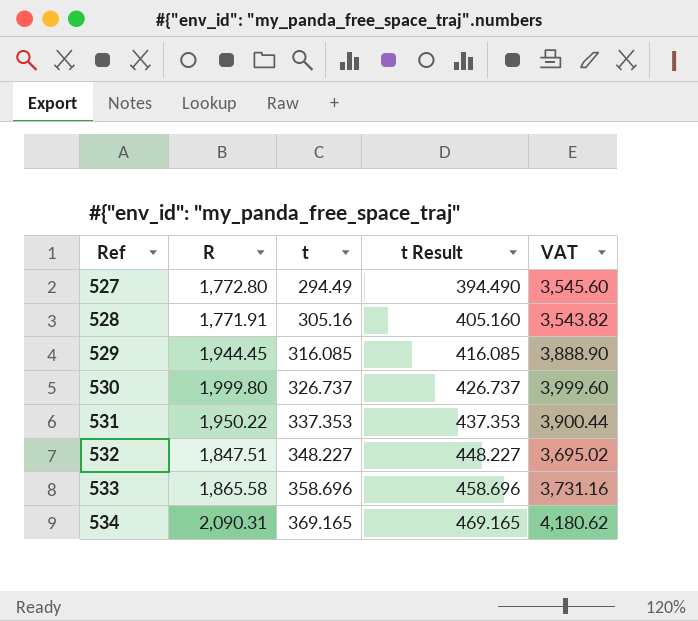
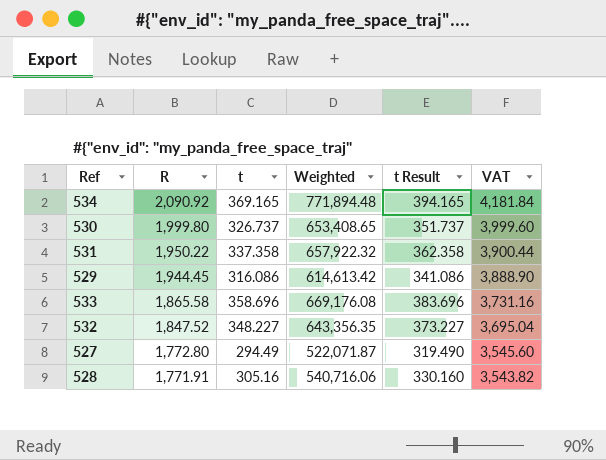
row order: Ref ascending -> R descending
column Weighted | formula: none -> [R] * [t]
column t Result | formula: [t] + 100 -> [t] + 25
534 | R: 2,090.31 -> 2,090.92
534 | VAT: 4,180.62 -> 4,181.84
531 | t: 337.353 -> 337.358
529 | t: 316.085 -> 316.086
532 | R: 1,847.51 -> 1,847.52
532 | VAT: 3,695.02 -> 3,695.04

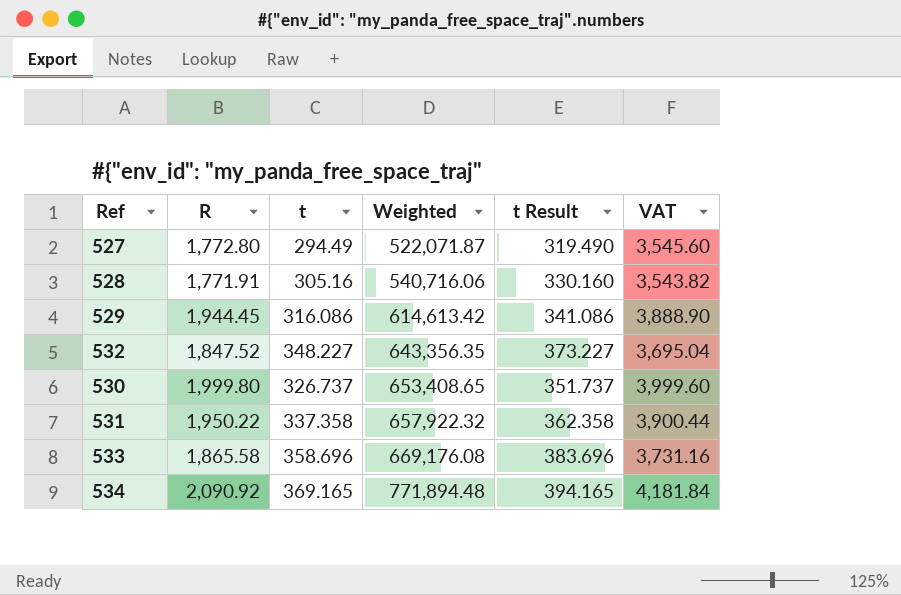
row order: R descending -> Weighted ascending

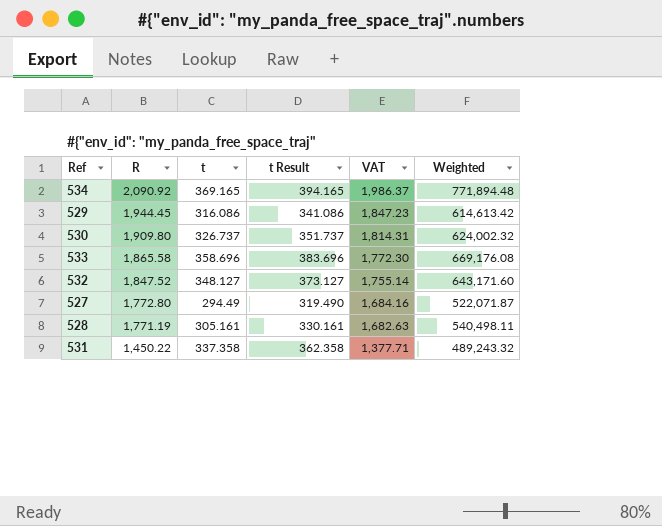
row order: Weighted ascending -> R descending
column VAT | formula: [R] * 2 -> [R] * 0.95
column Weighted | position: 4 -> 6
530 | R: 1,999.80 -> 1,909.80
530 | Weighted: 653,408.65 -> 624,002.32
532 | t: 348.227 -> 348.127
532 | t Result: 373.227 -> 373.127
532 | Weighted: 643,356.35 -> 643,171.60
528 | R: 1,771.91 -> 1,771.19
528 | t: 305.16 -> 305.161
528 | t Result: 330.160 -> 330.161
528 | Weighted: 540,716.06 -> 540,498.11
531 | R: 1,950.22 -> 1,450.22
531 | Weighted: 657,922.32 -> 489,243.32

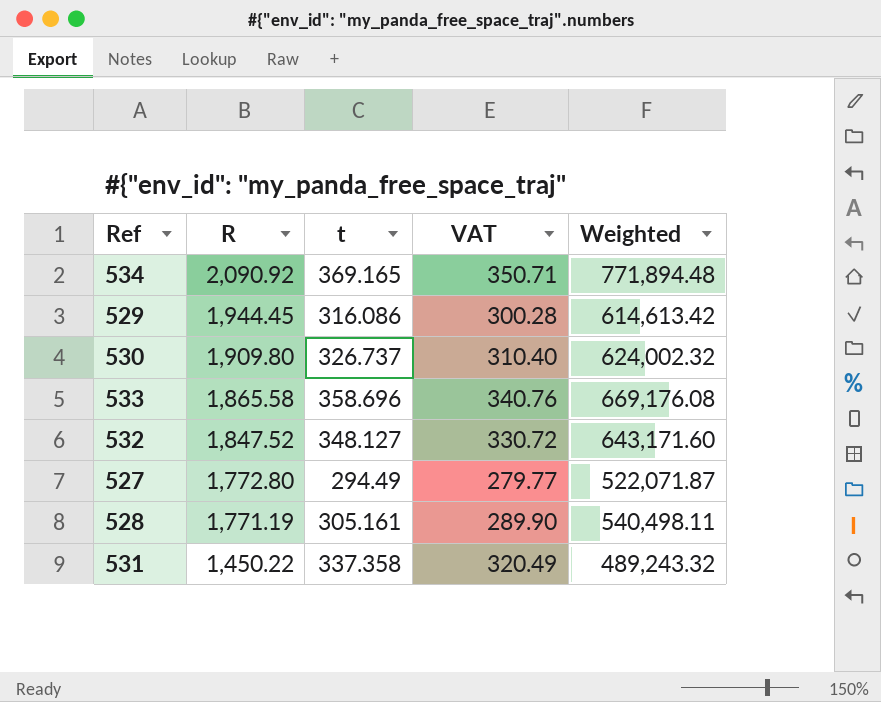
column t Result | formula: [t] + 25 -> none
column VAT | formula: [R] * 0.95 -> [t] * 0.95

